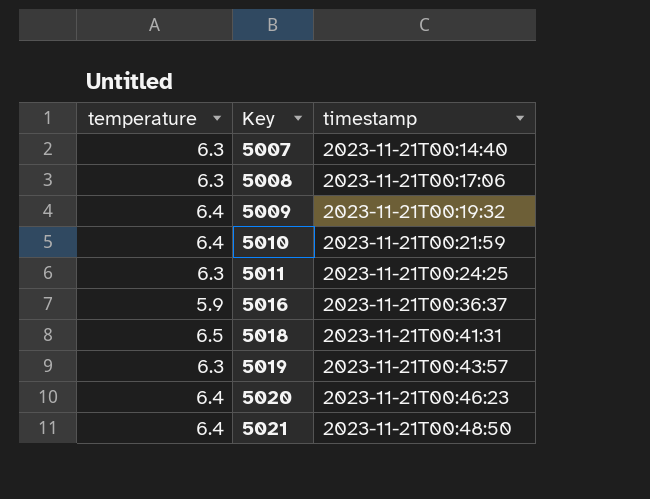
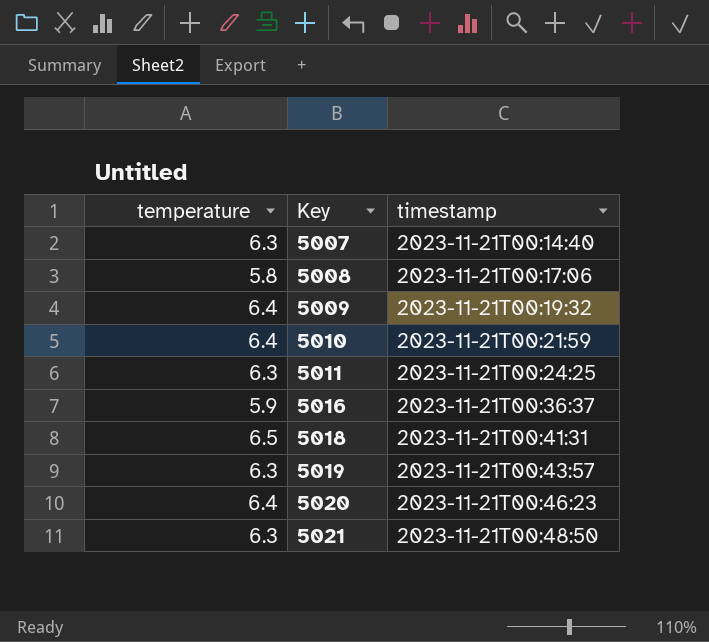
5008 | temperature: 6.3 -> 5.8
5021 | temperature: 6.4 -> 6.3

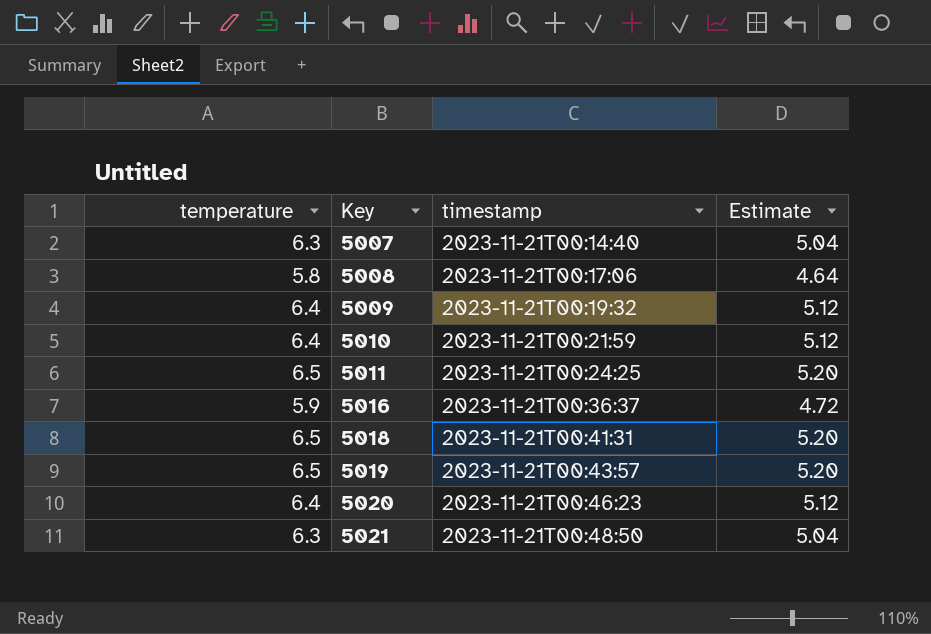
column Estimate | formula: none -> [temperature] * 0.8
5011 | temperature: 6.3 -> 6.5
5019 | temperature: 6.3 -> 6.5

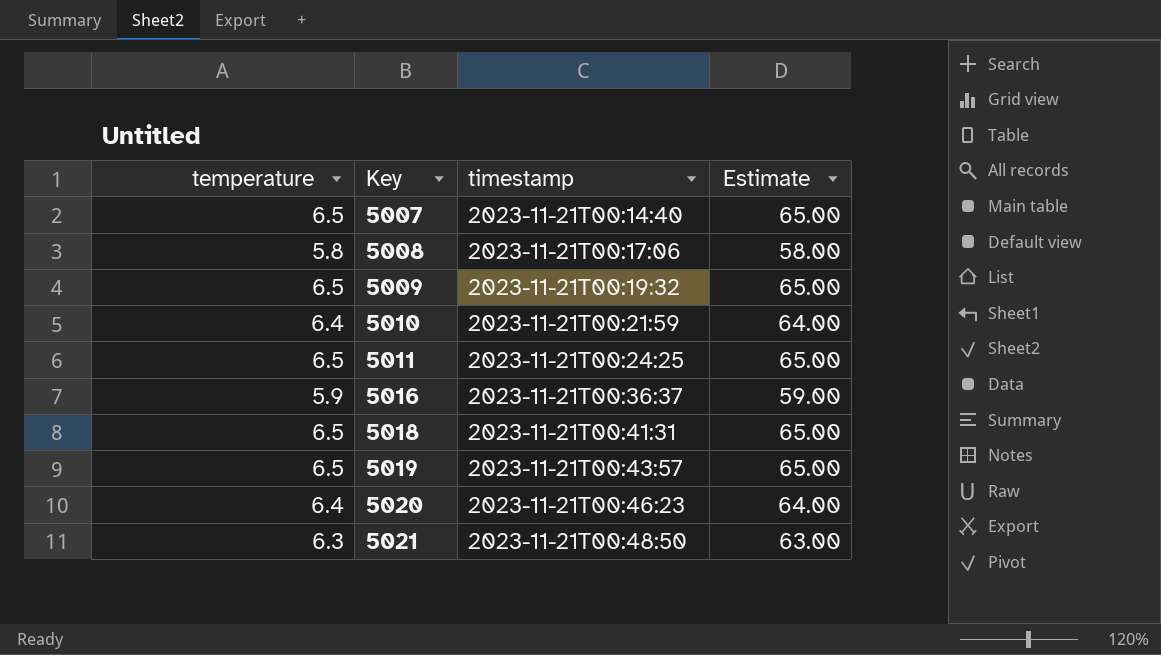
column Estimate | formula: [temperature] * 0.8 -> [temperature] * 10
5007 | temperature: 6.3 -> 6.5
5009 | temperature: 6.4 -> 6.5

